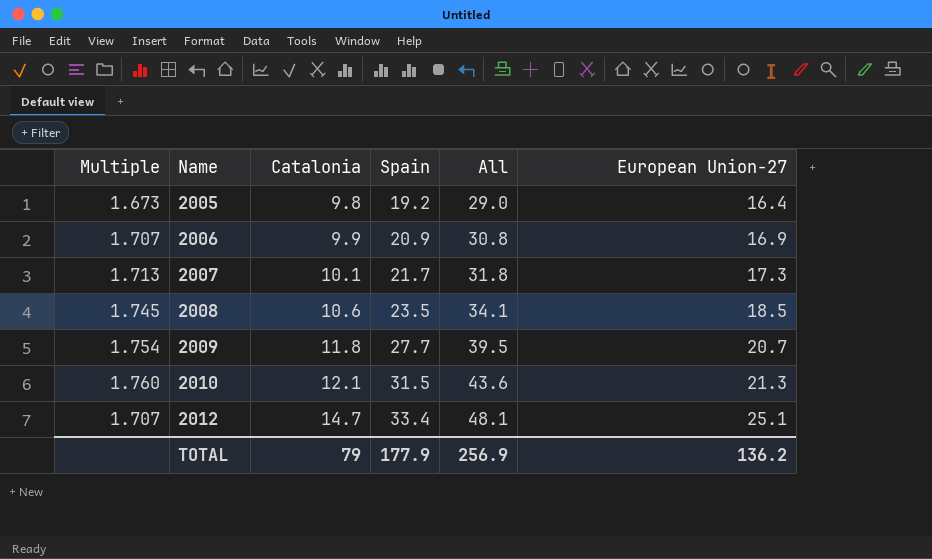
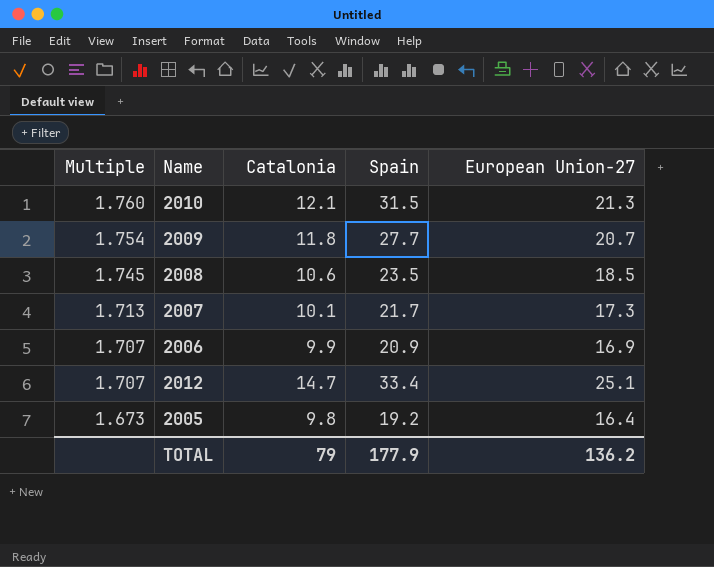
row order: Name ascending -> Multiple descending
column All | formula: [Catalonia] + [Spain] -> none

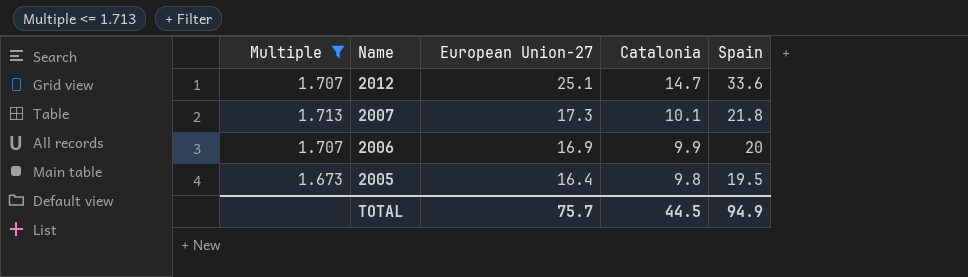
filter: none -> Multiple <= 1.713
row order: Multiple descending -> Name descending
column European Union-27 | position: 5 -> 3
2012 | Spain: 33.4 -> 33.6
2007 | Spain: 21.7 -> 21.8
2006 | Spain: 20.9 -> 20
2005 | Spain: 19.2 -> 19.5
TOTAL | European Union-27: 136.2 -> 75.7
TOTAL | Catalonia: 79 -> 44.5
TOTAL | Spain: 177.9 -> 94.9

